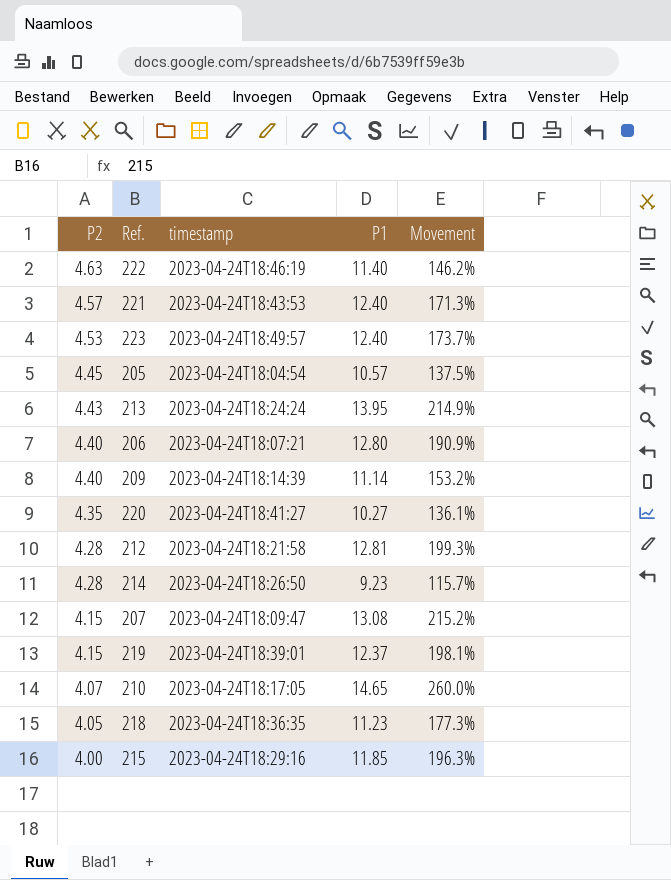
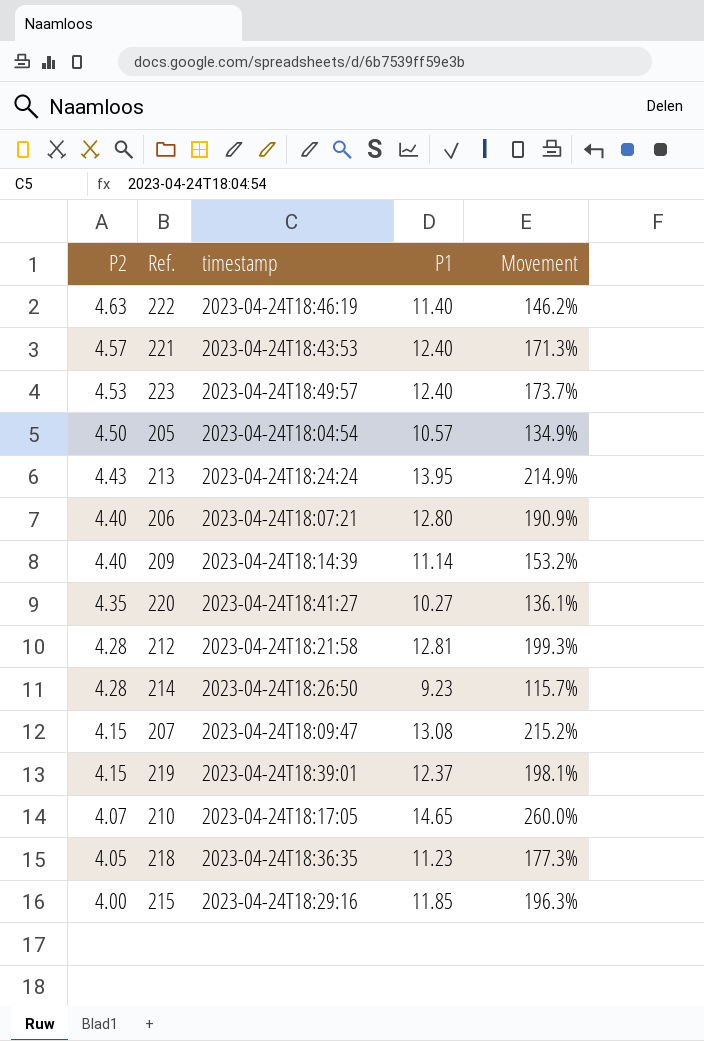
205 | P2: 4.45 -> 4.50
205 | Movement: 137.5% -> 134.9%

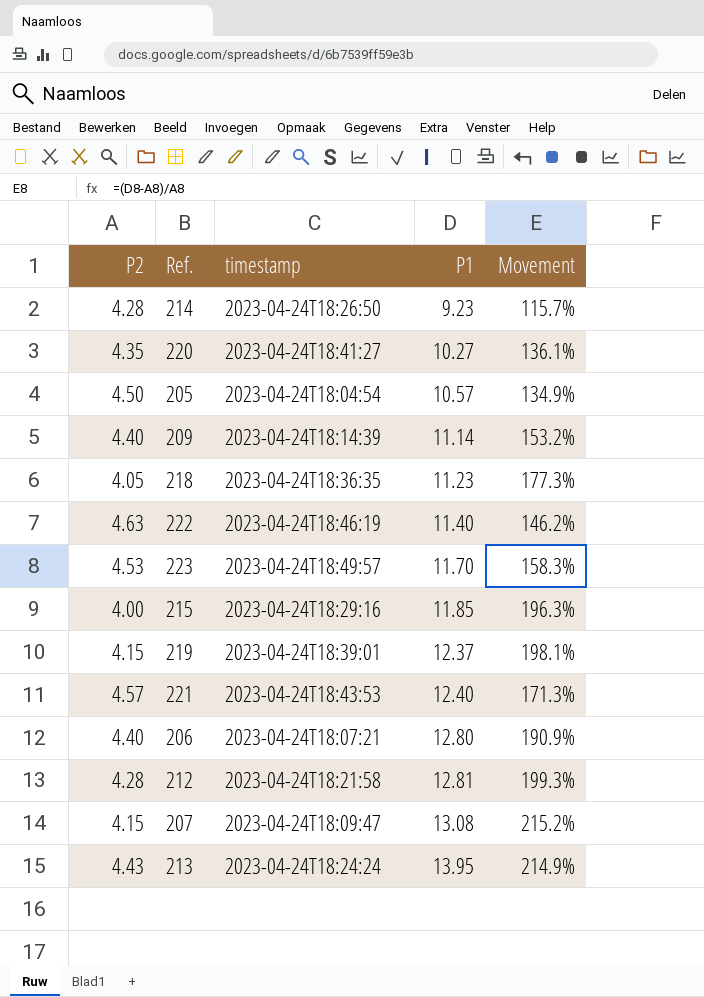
row order: P2 descending -> P1 ascending
row 210: 4.07 | 2023-04-24T18:17:05 | 14.65 | 260.0% -> none
223 | P1: 12.40 -> 11.70
223 | Movement: 173.7% -> 158.3%

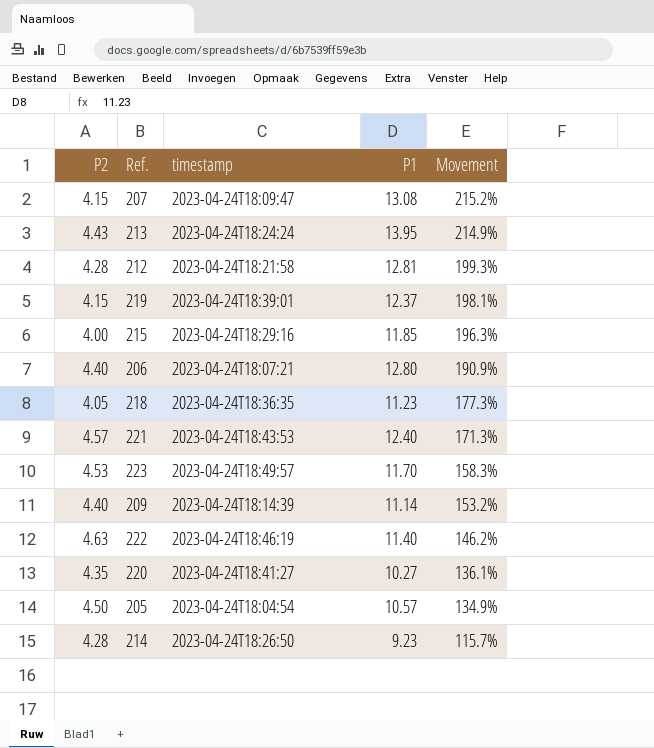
row order: P1 ascending -> Movement descending

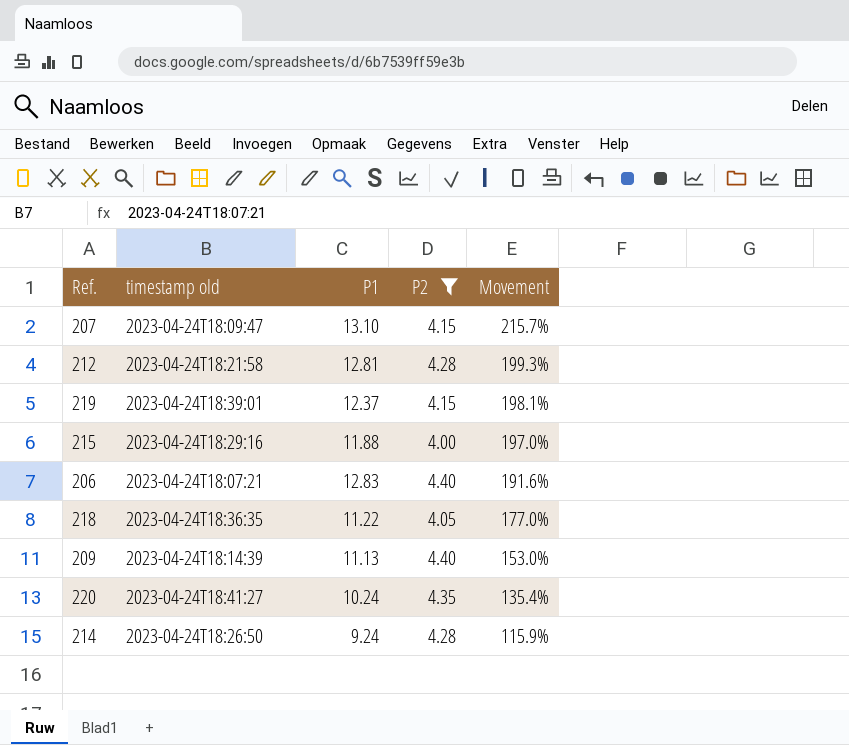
filter: none -> P2 <= 4.40
column name: timestamp -> timestamp old
column P2 | position: 1 -> 4
207 | P1: 13.08 -> 13.10
207 | Movement: 215.2% -> 215.7%
215 | P1: 11.85 -> 11.88
215 | Movement: 196.3% -> 197.0%
206 | P1: 12.80 -> 12.83
206 | Movement: 190.9% -> 191.6%
218 | P1: 11.23 -> 11.22
218 | Movement: 177.3% -> 177.0%
209 | P1: 11.14 -> 11.13
209 | Movement: 153.2% -> 153.0%
220 | P1: 10.27 -> 10.24
220 | Movement: 136.1% -> 135.4%
214 | P1: 9.23 -> 9.24
214 | Movement: 115.7% -> 115.9%

